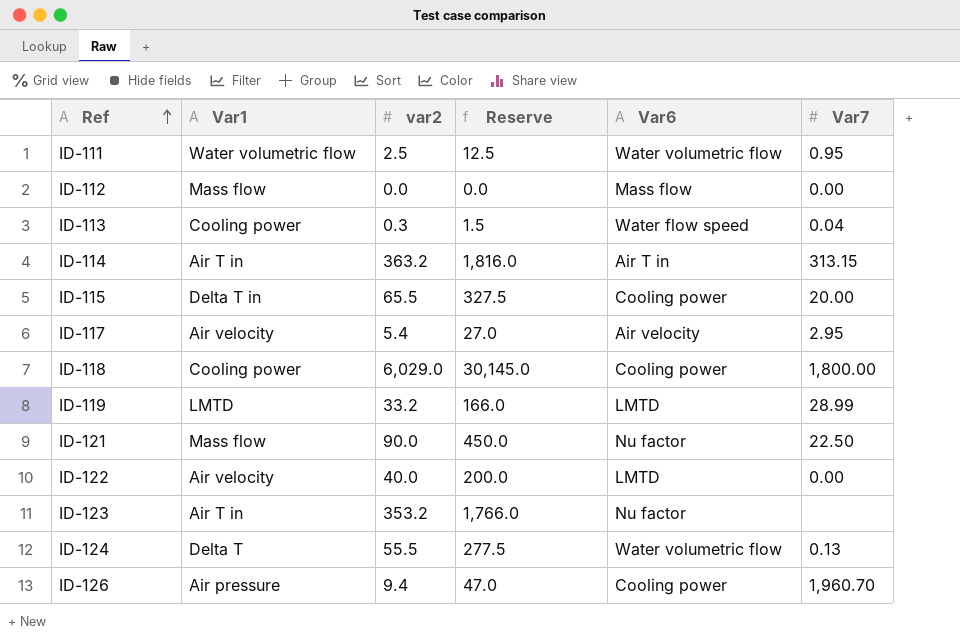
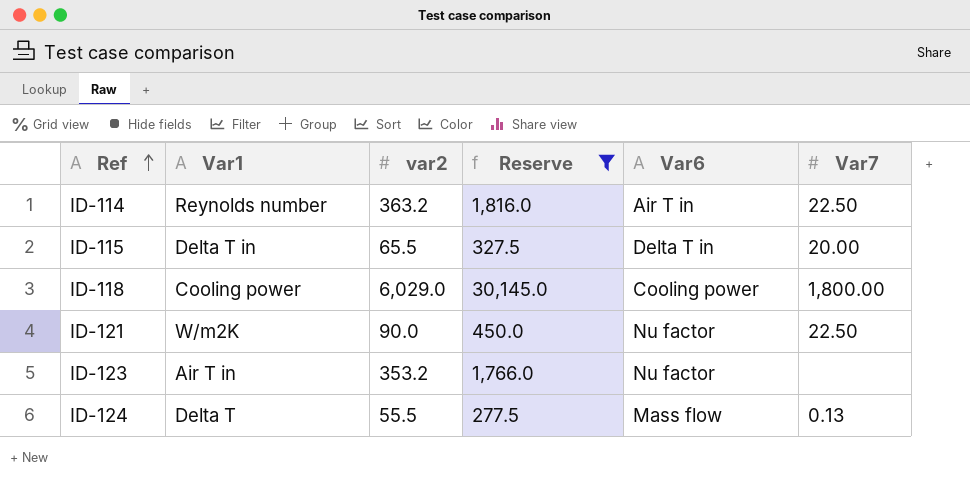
filter: none -> Reserve >= 277.5
ID-114 | Var1: Air T in -> Reynolds number
ID-114 | Var7: 313.15 -> 22.50
ID-115 | Var6: Cooling power -> Delta T in
ID-121 | Var1: Mass flow -> W/m2K
ID-124 | Var6: Water volumetric flow -> Mass flow

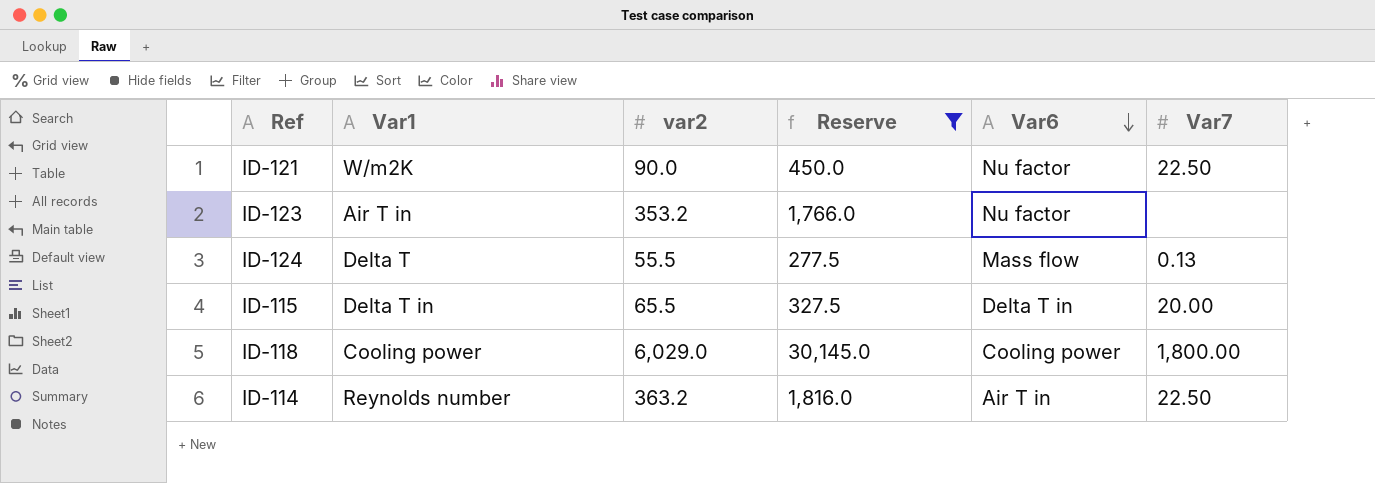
row order: Ref ascending -> Var6 descending

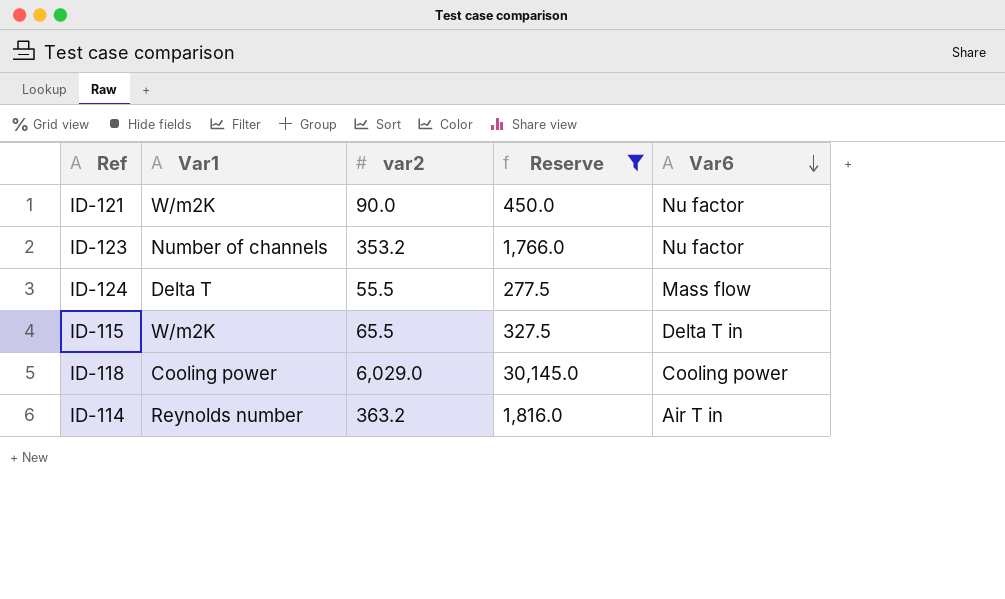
column Var7 | position: 6 -> none
ID-123 | Var1: Air T in -> Number of channels
ID-115 | Var1: Delta T in -> W/m2K

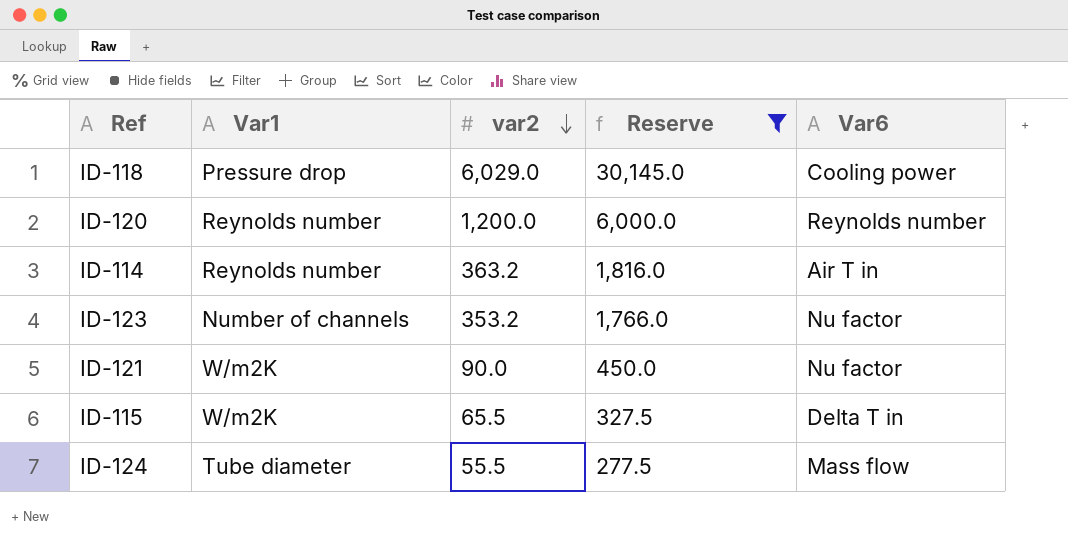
row order: Var6 descending -> var2 descending
ID-118 | Var1: Cooling power -> Pressure drop
row ID-120: none -> Reynolds number | 1,200.0 | 6,000.0 | Reynolds number
ID-124 | Var1: Delta T -> Tube diameter

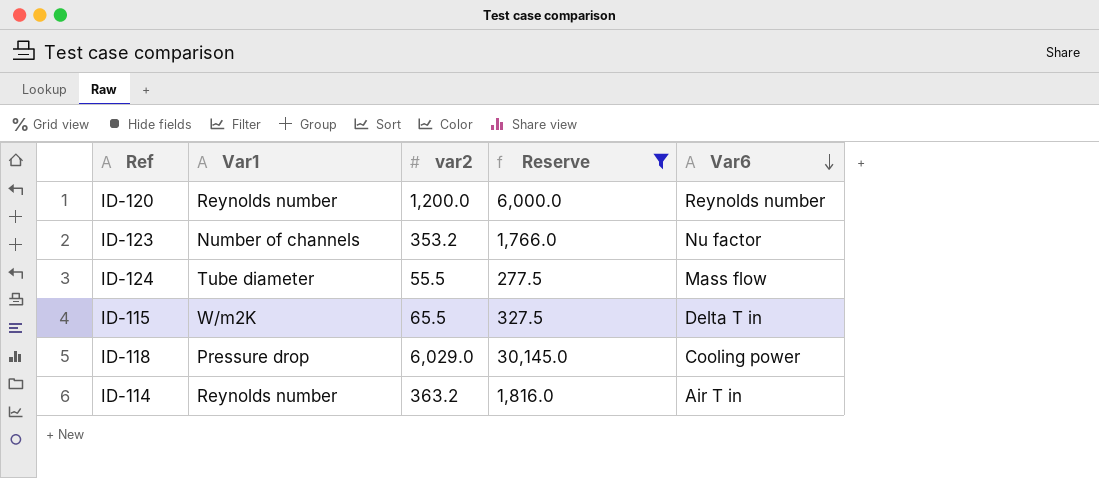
row order: var2 descending -> Var6 descending
row ID-121: W/m2K | 90.0 | 450.0 | Nu factor -> none

